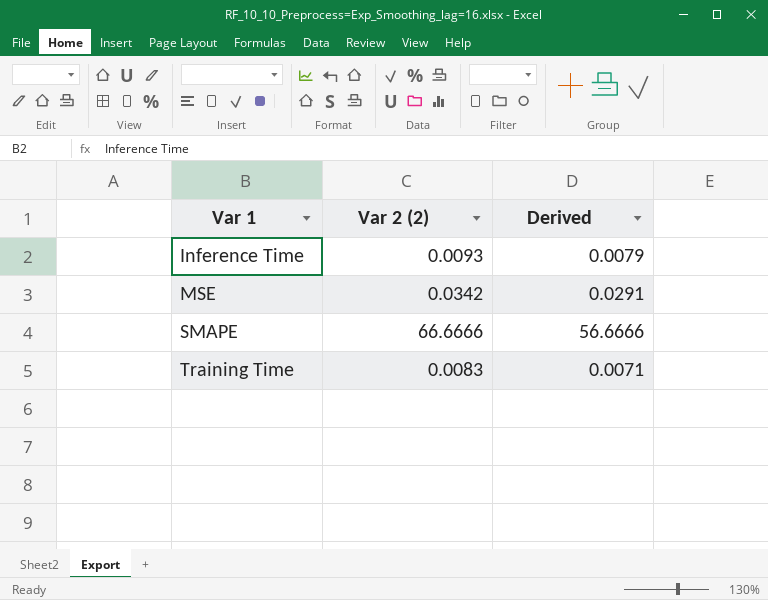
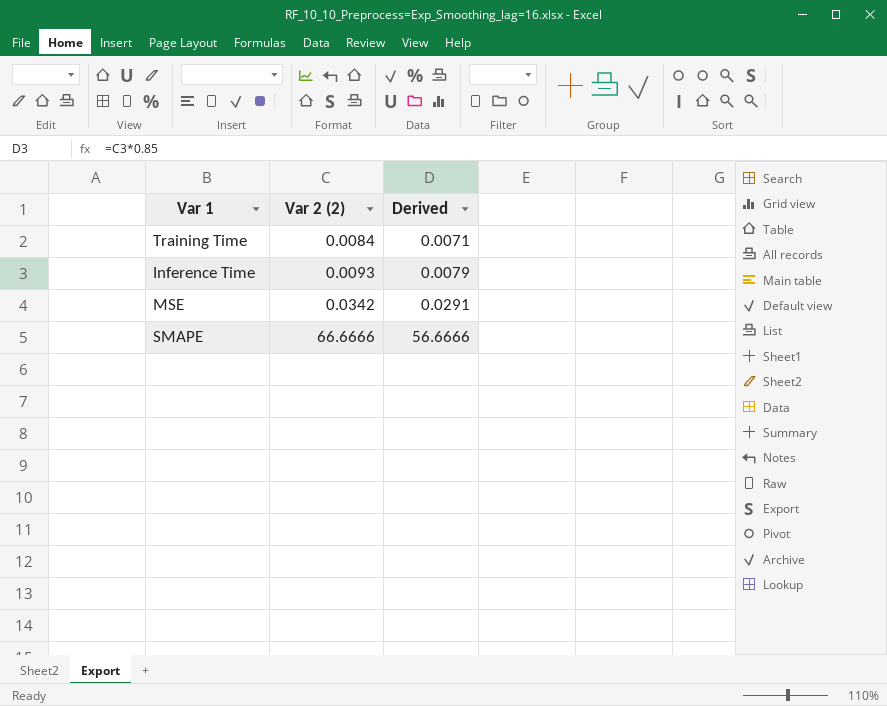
row order: Var 1 ascending -> Var 2 (2) ascending
Training Time | Var 2 (2): 0.0083 -> 0.0084

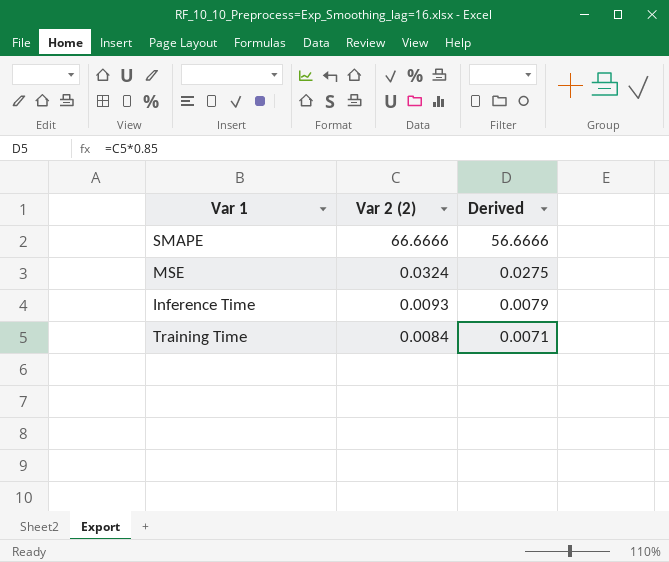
row order: Var 2 (2) ascending -> Var 2 (2) descending
MSE | Var 2 (2): 0.0342 -> 0.0324
MSE | Derived: 0.0291 -> 0.0275

